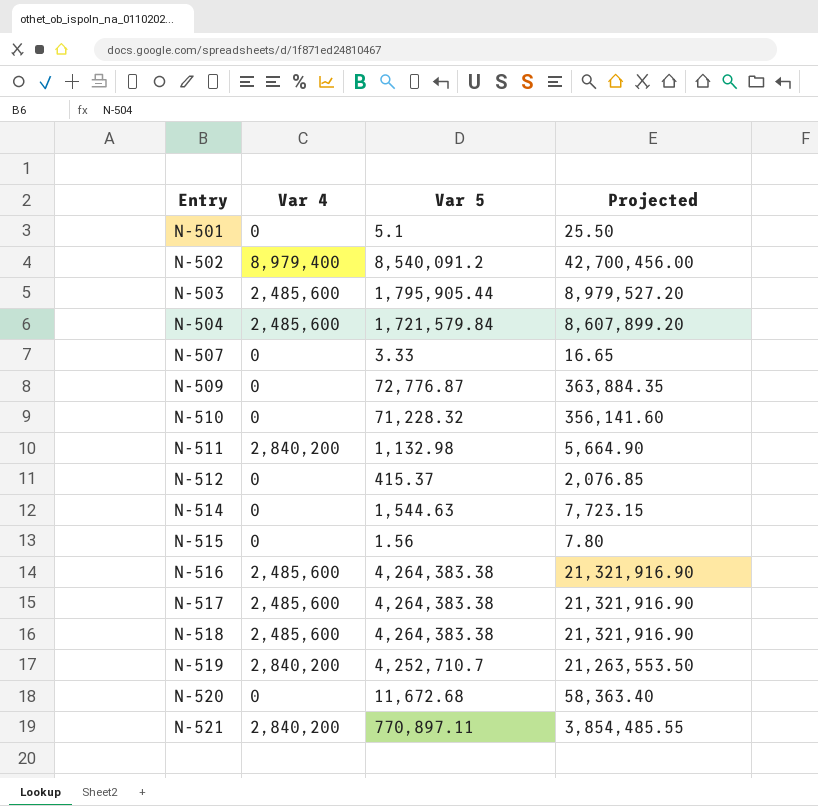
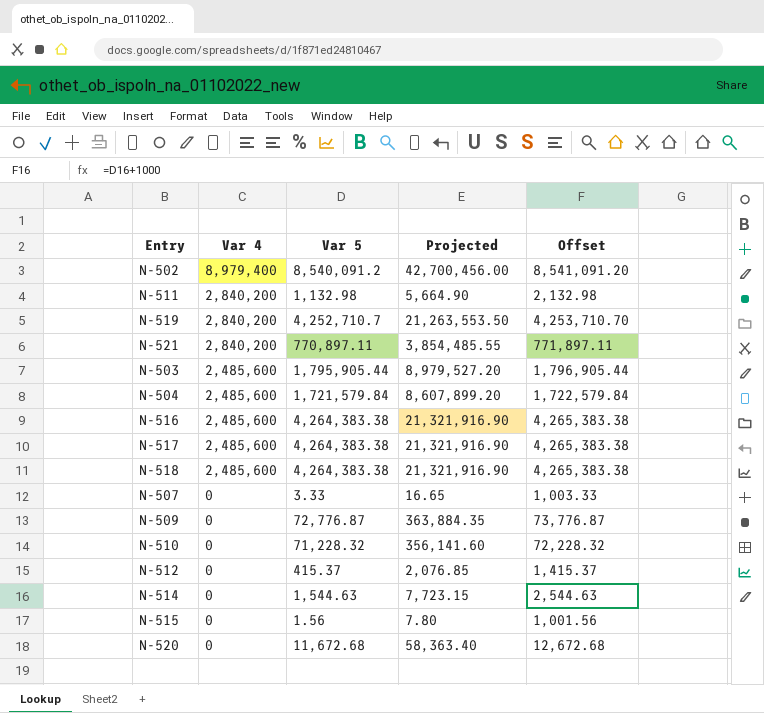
row order: Entry ascending -> Var 4 descending
column Offset | formula: none -> [Var 5] + 1000
row N-501: 0 | 5.1 | 25.50 -> none

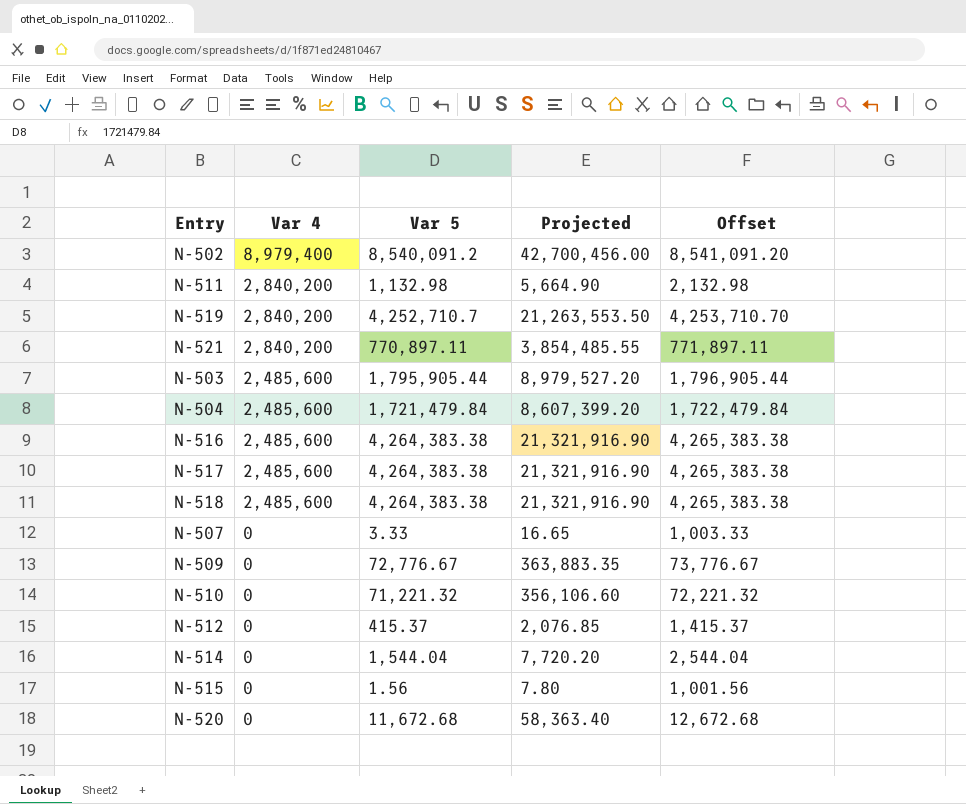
N-504 | Var 5: 1,721,579.84 -> 1,721,479.84
N-504 | Projected: 8,607,899.20 -> 8,607,399.20
N-504 | Offset: 1,722,579.84 -> 1,722,479.84
N-509 | Var 5: 72,776.87 -> 72,776.67
N-509 | Projected: 363,884.35 -> 363,883.35
N-509 | Offset: 73,776.87 -> 73,776.67
N-510 | Var 5: 71,228.32 -> 71,221.32
N-510 | Projected: 356,141.60 -> 356,106.60
N-510 | Offset: 72,228.32 -> 72,221.32
N-514 | Var 5: 1,544.63 -> 1,544.04
N-514 | Projected: 7,723.15 -> 7,720.20
N-514 | Offset: 2,544.63 -> 2,544.04

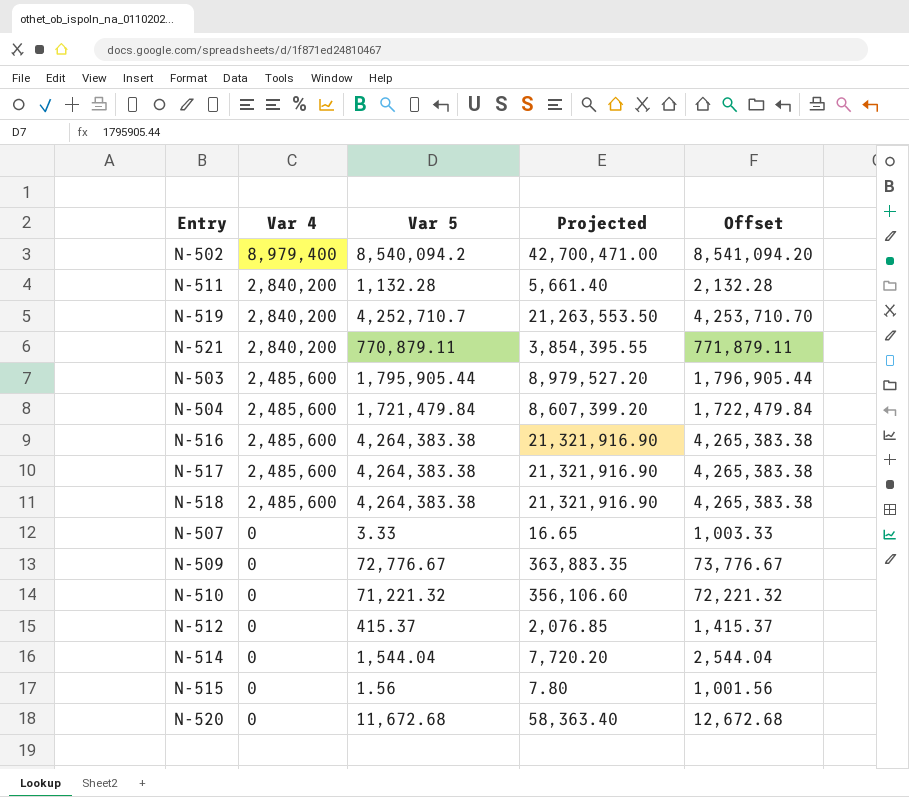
N-502 | Var 5: 8,540,091.2 -> 8,540,094.2
N-502 | Projected: 42,700,456.00 -> 42,700,471.00
N-502 | Offset: 8,541,091.20 -> 8,541,094.20
N-511 | Var 5: 1,132.98 -> 1,132.28
N-511 | Projected: 5,664.90 -> 5,661.40
N-511 | Offset: 2,132.98 -> 2,132.28
N-521 | Var 5: 770,897.11 -> 770,879.11
N-521 | Projected: 3,854,485.55 -> 3,854,395.55
N-521 | Offset: 771,897.11 -> 771,879.11

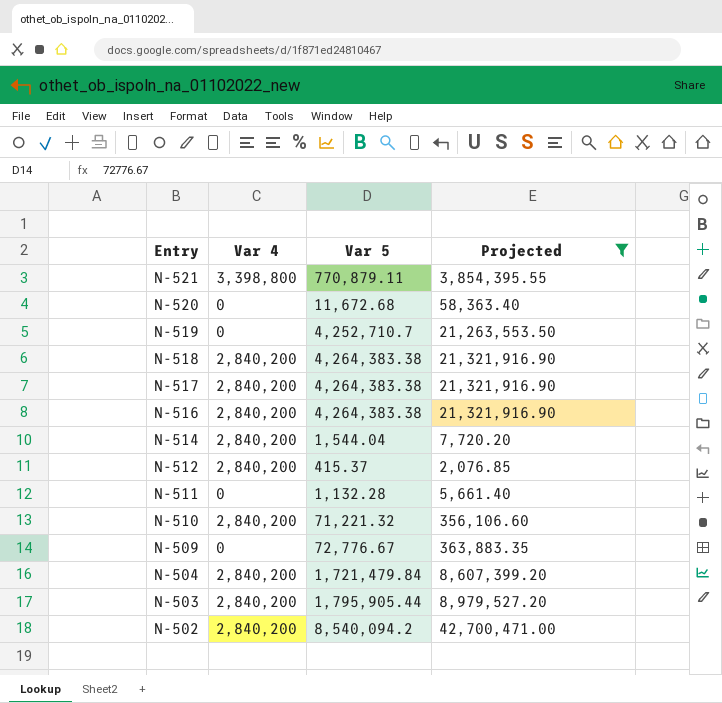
filter: none -> Projected >= 2,076.85
row order: Var 4 descending -> Entry descending
column Offset | formula: [Var 5] + 1000 -> none
N-521 | Var 4: 2,840,200 -> 3,398,800
N-519 | Var 4: 2,840,200 -> 0
N-518 | Var 4: 2,485,600 -> 2,840,200
N-517 | Var 4: 2,485,600 -> 2,840,200
N-516 | Var 4: 2,485,600 -> 2,840,200
N-514 | Var 4: 0 -> 2,840,200
N-512 | Var 4: 0 -> 2,840,200
N-511 | Var 4: 2,840,200 -> 0
N-510 | Var 4: 0 -> 2,840,200
N-504 | Var 4: 2,485,600 -> 2,840,200
N-503 | Var 4: 2,485,600 -> 2,840,200
N-502 | Var 4: 8,979,400 -> 2,840,200

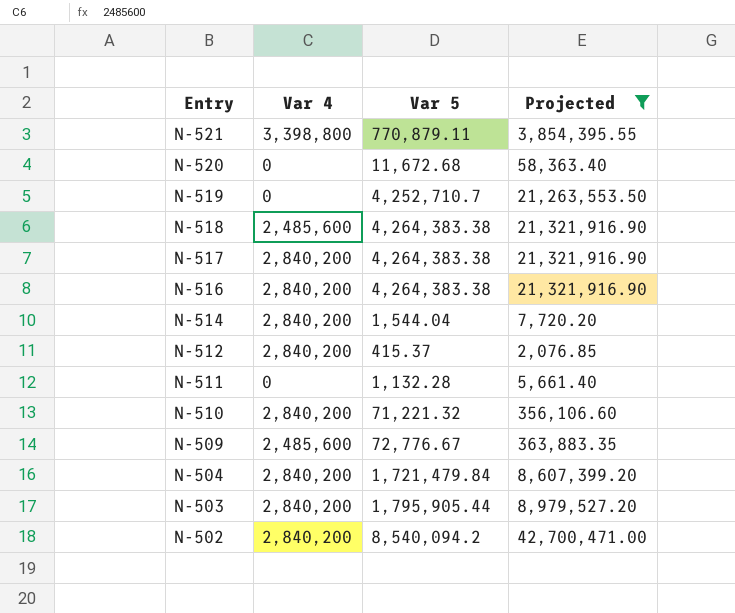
N-518 | Var 4: 2,840,200 -> 2,485,600
N-509 | Var 4: 0 -> 2,485,600

